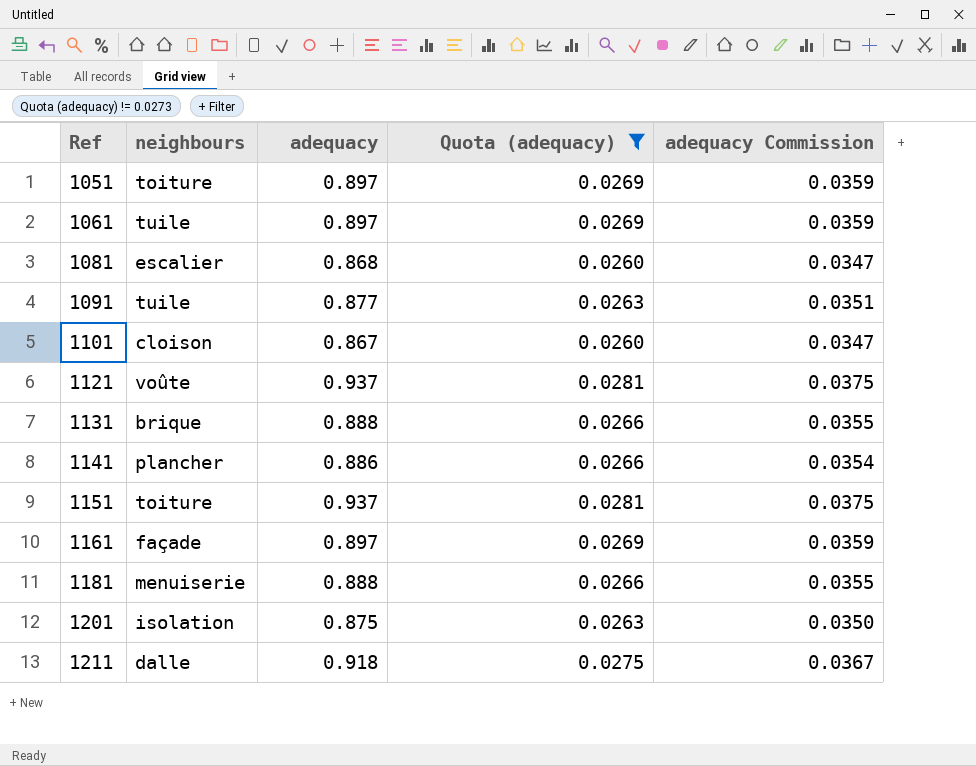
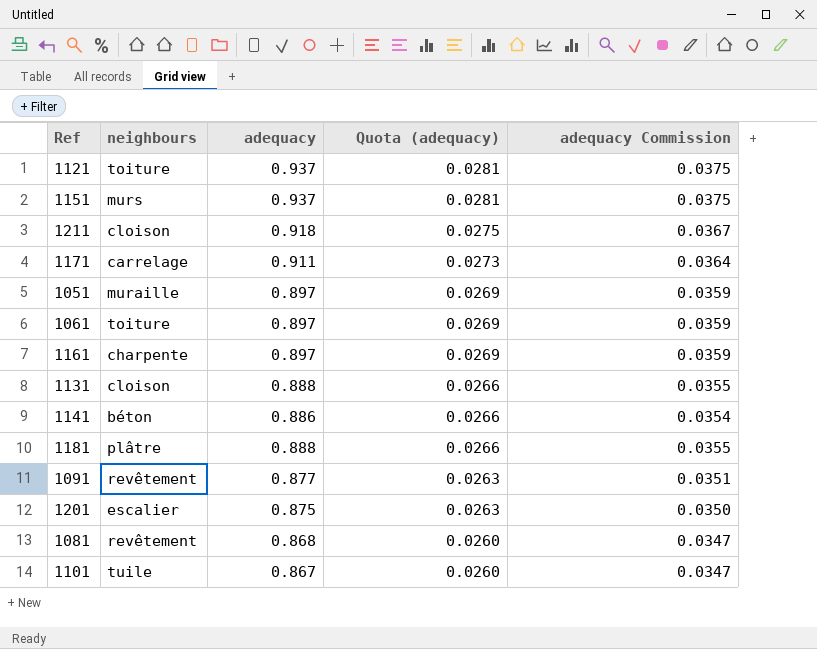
filter: Quota (adequacy) != 0.0273 -> none
row order: Ref ascending -> Quota (adequacy) descending
1121 | neighbours: voûte -> toiture
1151 | neighbours: toiture -> murs
1211 | neighbours: dalle -> cloison
1051 | neighbours: toiture -> muraille
1061 | neighbours: tuile -> toiture
1161 | neighbours: façade -> charpente
1131 | neighbours: brique -> cloison
1141 | neighbours: plancher -> béton
1181 | neighbours: menuiserie -> plâtre
1091 | neighbours: tuile -> revêtement
1201 | neighbours: isolation -> escalier
1081 | neighbours: escalier -> revêtement
1101 | neighbours: cloison -> tuile

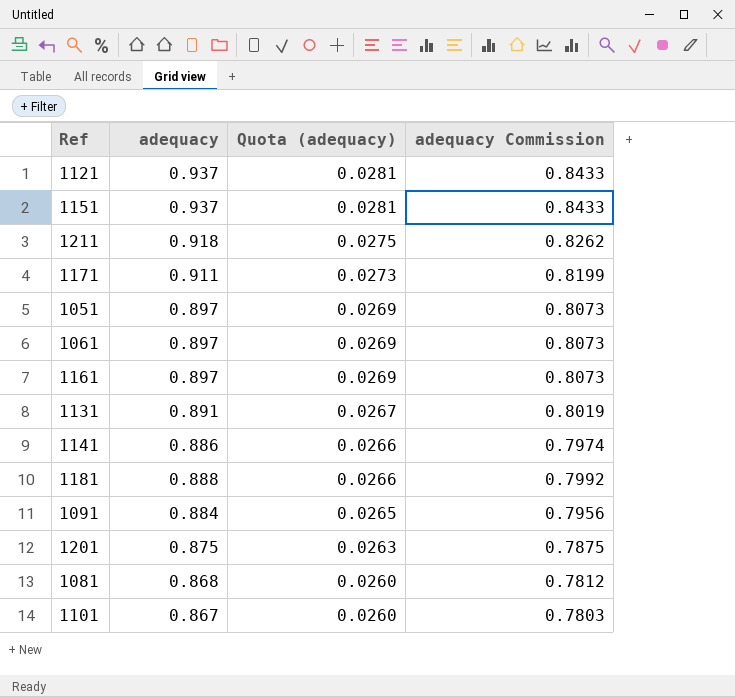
column neighbours | position: 2 -> none
column adequacy Commission | formula: [adequacy] * 0.04 -> [adequacy] * 0.9
1131 | adequacy: 0.888 -> 0.891
1131 | Quota (adequacy): 0.0266 -> 0.0267
1091 | adequacy: 0.877 -> 0.884
1091 | Quota (adequacy): 0.0263 -> 0.0265

